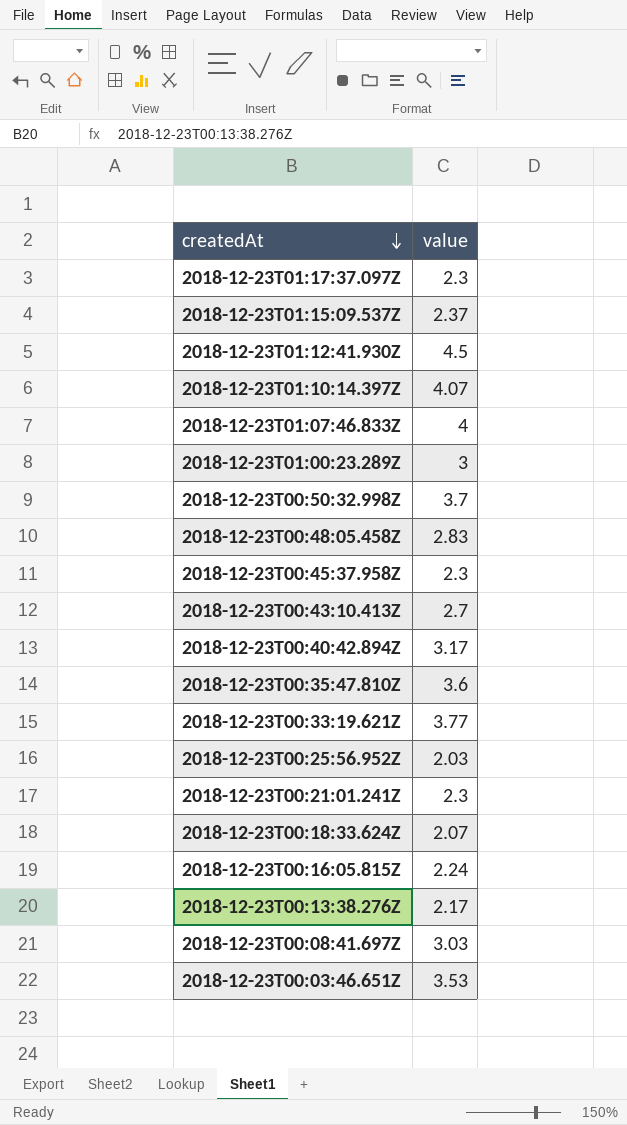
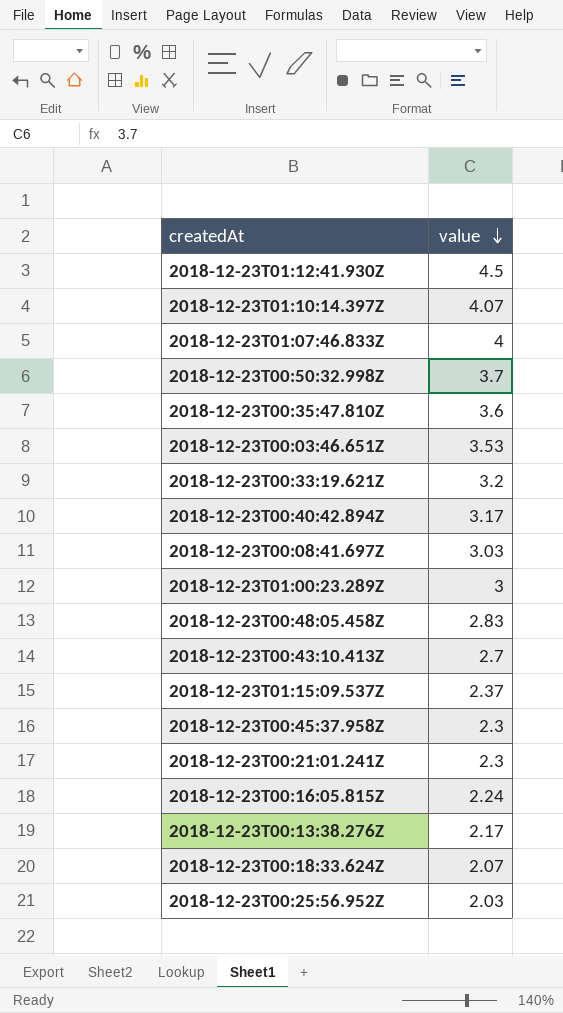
row order: createdAt descending -> value descending
row 2018-12-23T01:17:37.097Z: 2.3 -> none
2018-12-23T00:33:19.621Z | value: 3.77 -> 3.2

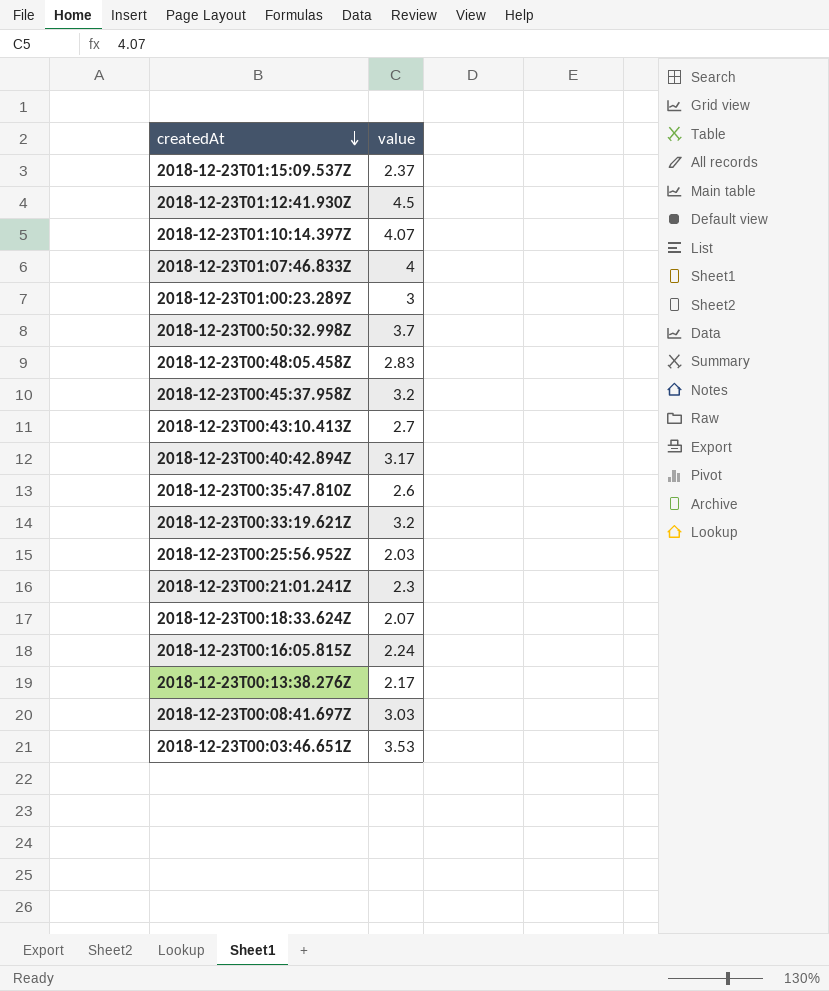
row order: value descending -> createdAt descending
2018-12-23T00:45:37.958Z | value: 2.3 -> 3.2
2018-12-23T00:35:47.810Z | value: 3.6 -> 2.6

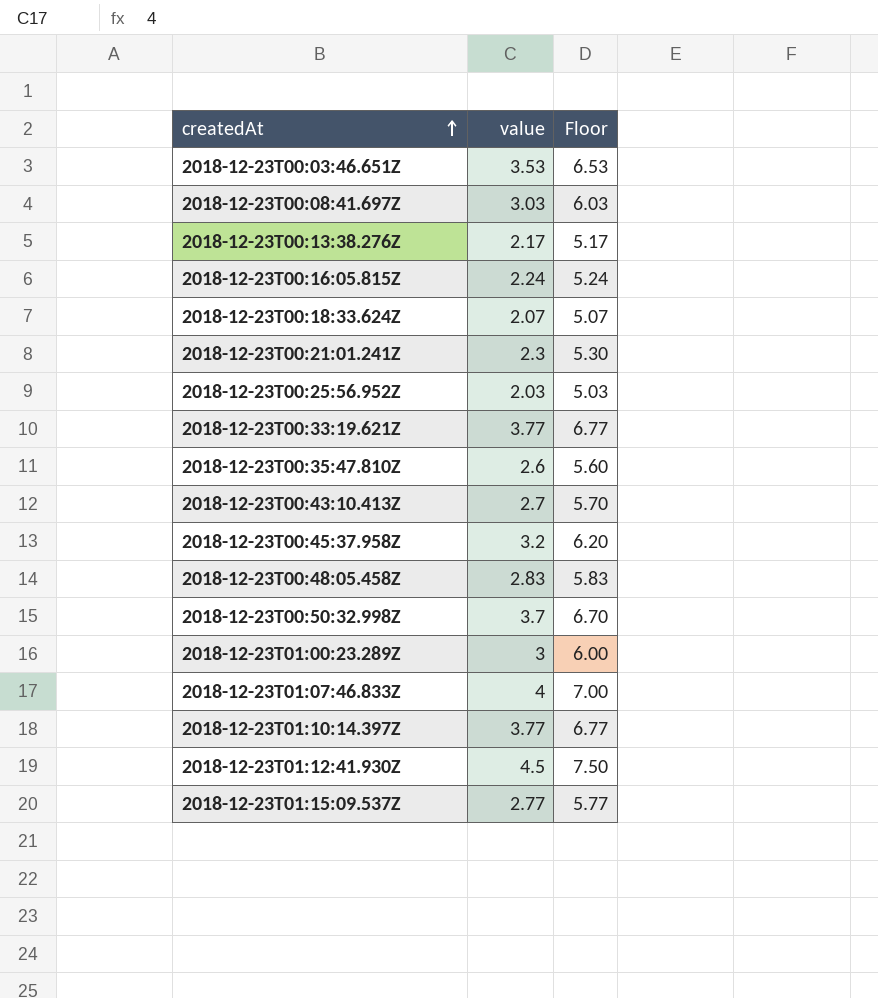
row order: createdAt descending -> createdAt ascending
column Floor | formula: none -> [value] + 3
row 2018-12-23T00:40:42.894Z: 3.17 -> none
2018-12-23T00:33:19.621Z | value: 3.2 -> 3.77
2018-12-23T01:10:14.397Z | value: 4.07 -> 3.77
2018-12-23T01:15:09.537Z | value: 2.37 -> 2.77

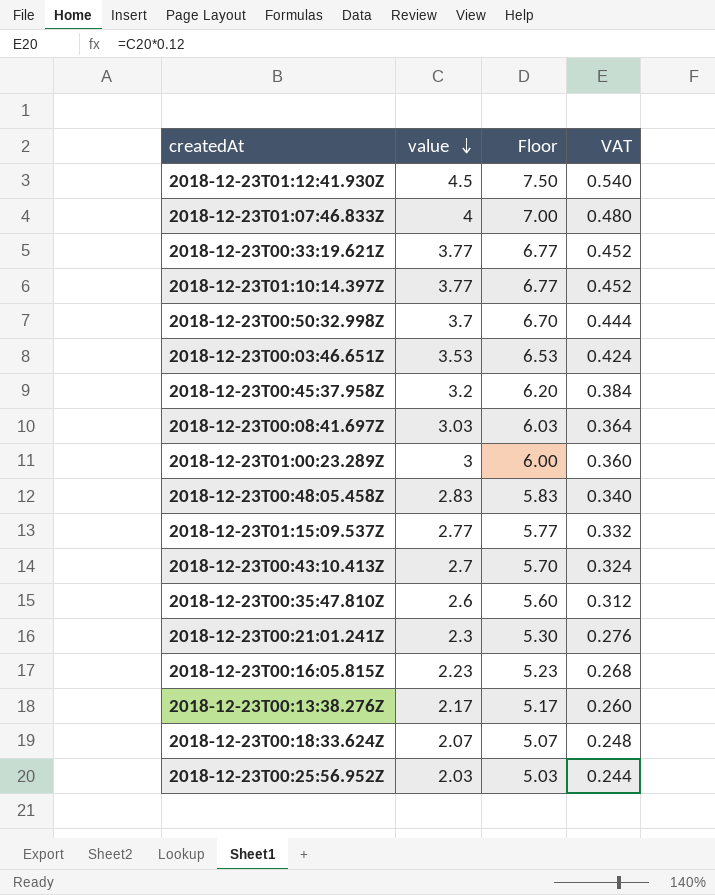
row order: createdAt ascending -> value descending
column VAT | formula: none -> [value] * 0.12
2018-12-23T00:16:05.815Z | value: 2.24 -> 2.23
2018-12-23T00:16:05.815Z | Floor: 5.24 -> 5.23

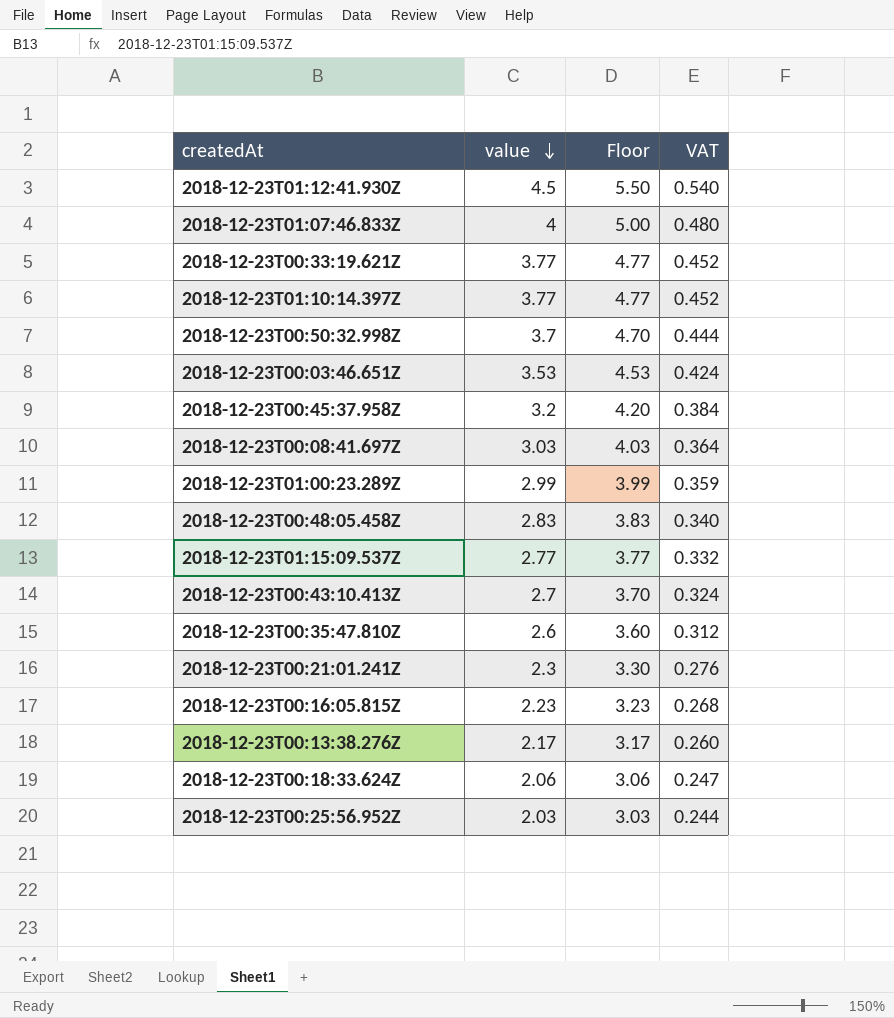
column Floor | formula: [value] + 3 -> [value] + 1
2018-12-23T01:00:23.289Z | value: 3 -> 2.99
2018-12-23T01:00:23.289Z | VAT: 0.360 -> 0.359
2018-12-23T00:18:33.624Z | value: 2.07 -> 2.06
2018-12-23T00:18:33.624Z | VAT: 0.248 -> 0.247

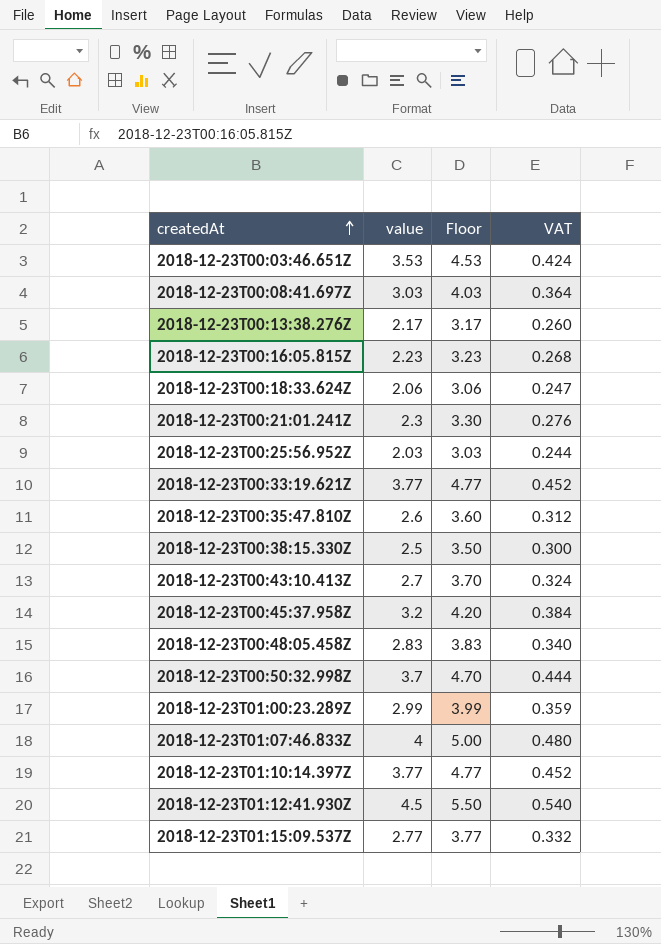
row order: value descending -> createdAt ascending
row 2018-12-23T00:38:15.330Z: none -> 2.5 | 3.50 | 0.300

